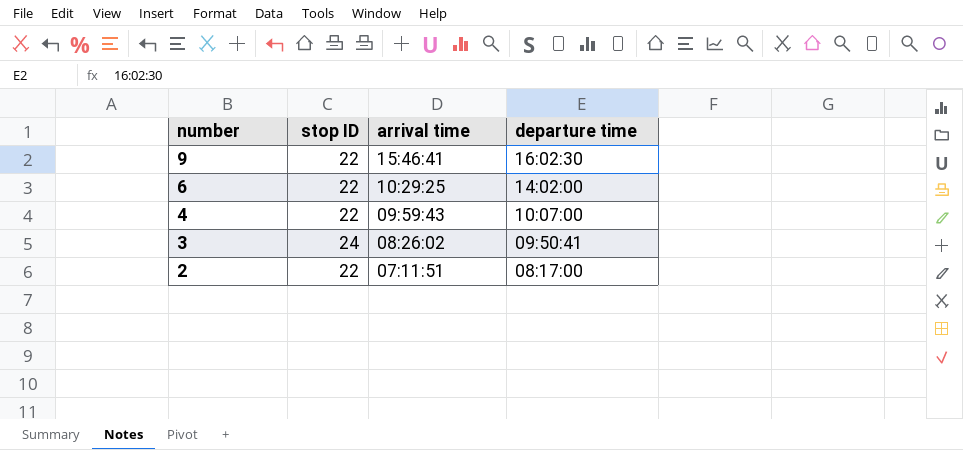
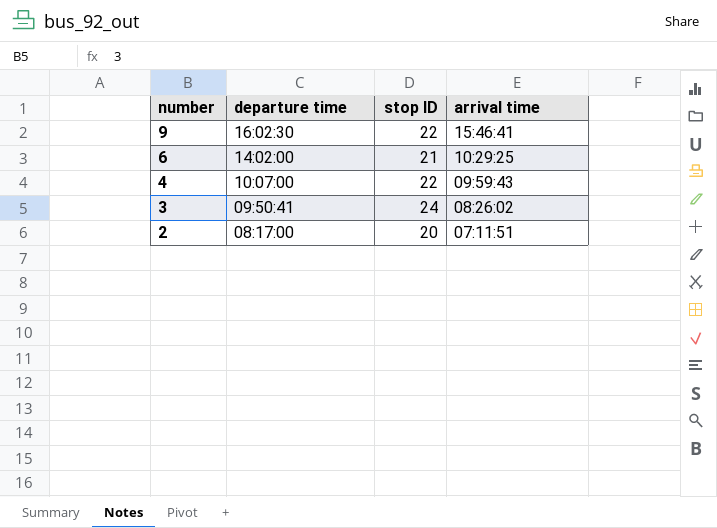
column departure time | position: 4 -> 2
6 | stop ID: 22 -> 21
2 | stop ID: 22 -> 20

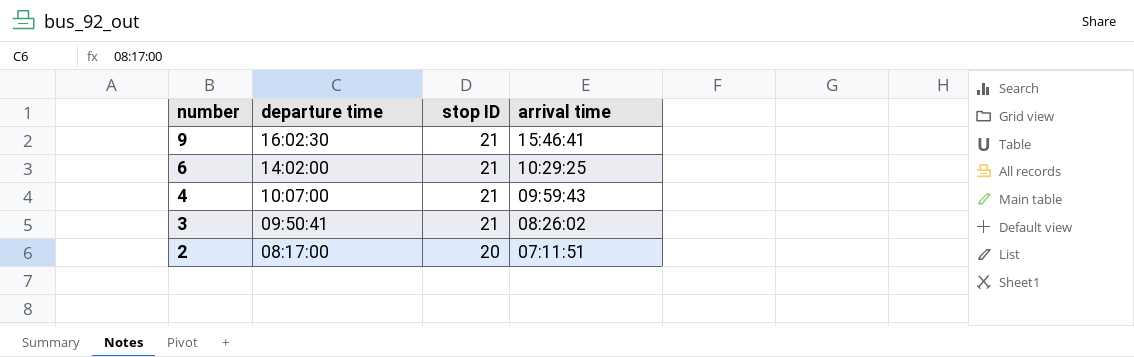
9 | stop ID: 22 -> 21
4 | stop ID: 22 -> 21
3 | stop ID: 24 -> 21

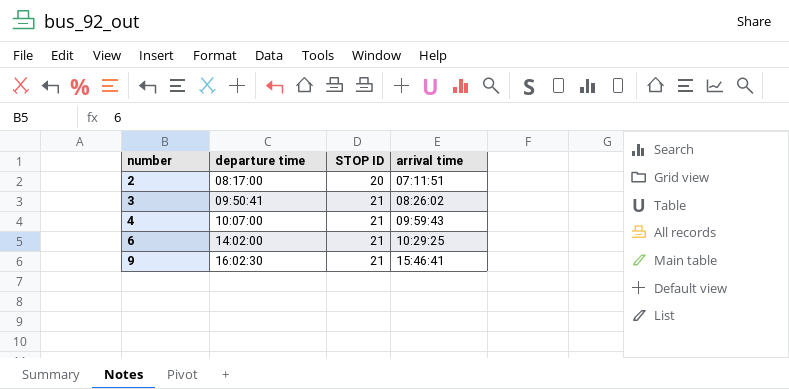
row order: number descending -> number ascending
column name: stop ID -> STOP ID

